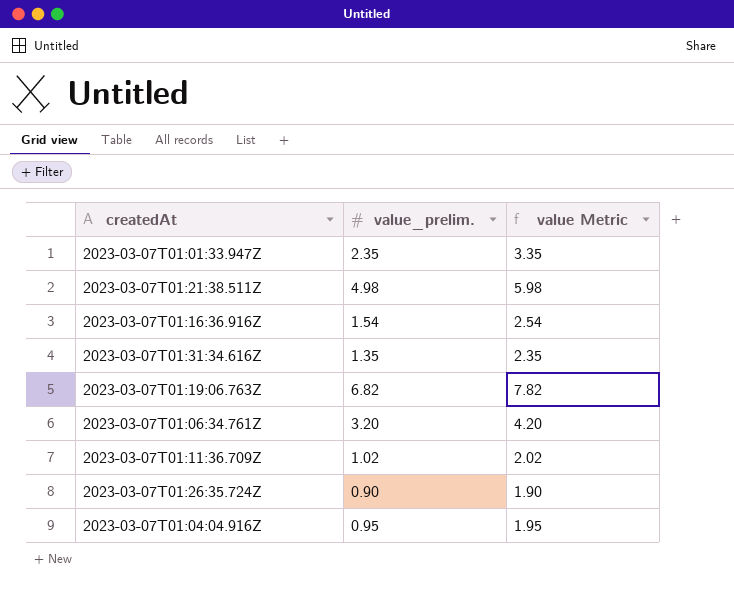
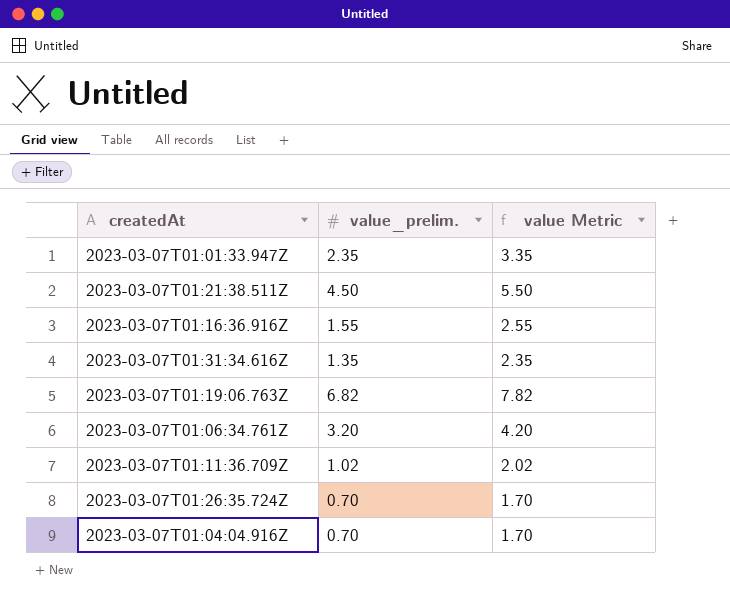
2023-03-07T01:21:38.511Z | value_prelim.: 4.98 -> 4.50
2023-03-07T01:21:38.511Z | value Metric: 5.98 -> 5.50
2023-03-07T01:16:36.916Z | value_prelim.: 1.54 -> 1.55
2023-03-07T01:16:36.916Z | value Metric: 2.54 -> 2.55
2023-03-07T01:26:35.724Z | value_prelim.: 0.90 -> 0.70
2023-03-07T01:26:35.724Z | value Metric: 1.90 -> 1.70
2023-03-07T01:04:04.916Z | value_prelim.: 0.95 -> 0.70
2023-03-07T01:04:04.916Z | value Metric: 1.95 -> 1.70

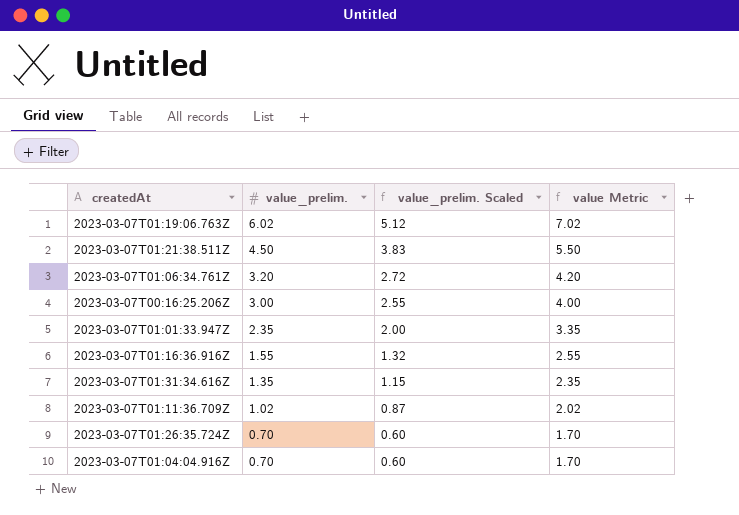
row order: none -> value_prelim. descending
column value_prelim. Scaled | formula: none -> [value_prelim.] * 0.85
2023-03-07T01:19:06.763Z | value_prelim.: 6.82 -> 6.02
2023-03-07T01:19:06.763Z | value Metric: 7.82 -> 7.02
row 2023-03-07T00:16:25.206Z: none -> 3.00 | 2.55 | 4.00

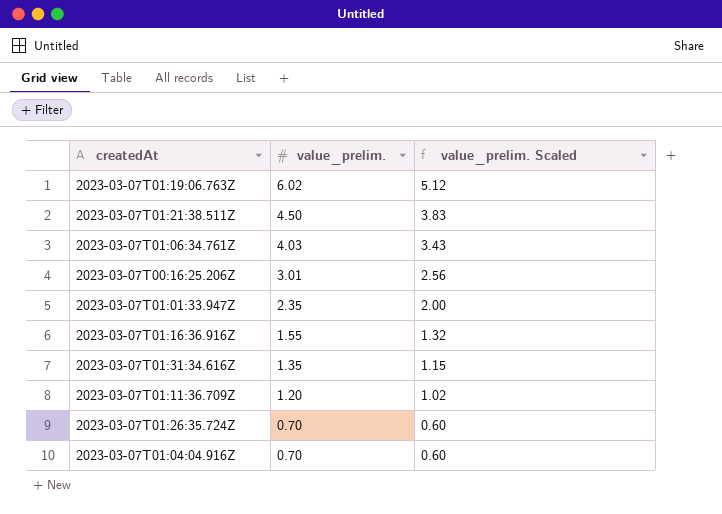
column value Metric | formula: [value_prelim.] + 1 -> none
2023-03-07T01:06:34.761Z | value_prelim.: 3.20 -> 4.03
2023-03-07T01:06:34.761Z | value_prelim. Scaled: 2.72 -> 3.43
2023-03-07T00:16:25.206Z | value_prelim.: 3.00 -> 3.01
2023-03-07T00:16:25.206Z | value_prelim. Scaled: 2.55 -> 2.56
2023-03-07T01:11:36.709Z | value_prelim.: 1.02 -> 1.20
2023-03-07T01:11:36.709Z | value_prelim. Scaled: 0.87 -> 1.02

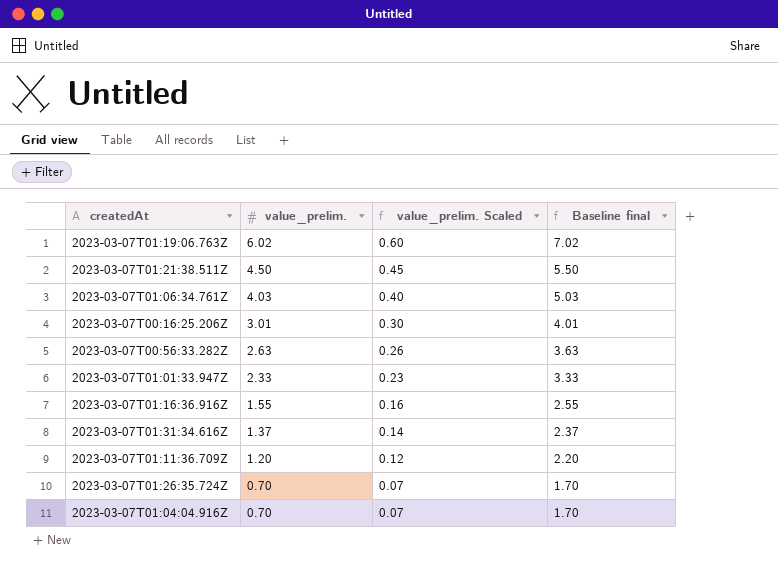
column value_prelim. Scaled | formula: [value_prelim.] * 0.85 -> [value_prelim.] * 0.1
column Baseline final | formula: none -> [value_prelim.] + 1
row 2023-03-07T00:56:33.282Z: none -> 2.63 | 0.26 | 3.63
2023-03-07T01:01:33.947Z | value_prelim.: 2.35 -> 2.33
2023-03-07T01:31:34.616Z | value_prelim.: 1.35 -> 1.37

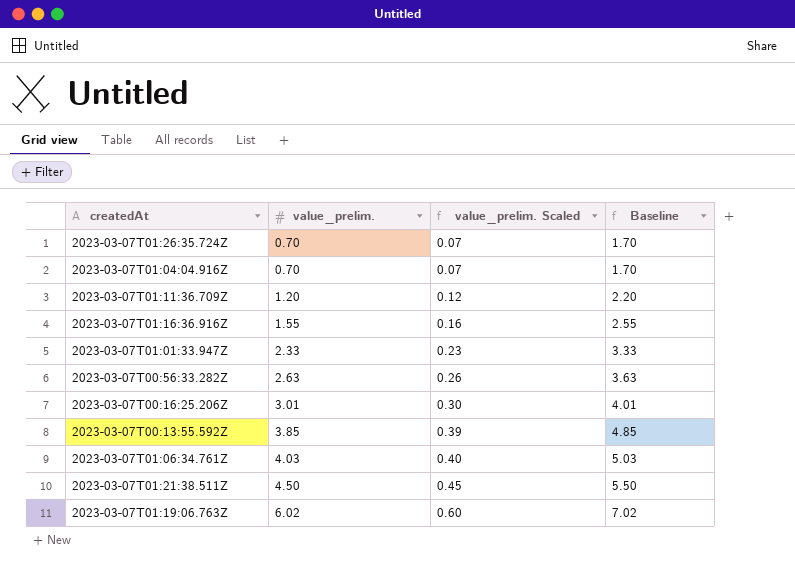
row order: value_prelim. descending -> value_prelim. ascending
column name: Baseline final -> Baseline
row 2023-03-07T01:31:34.616Z: 1.37 | 0.14 | 2.37 -> none
row 2023-03-07T00:13:55.592Z: none -> 3.85 | 0.39 | 4.85

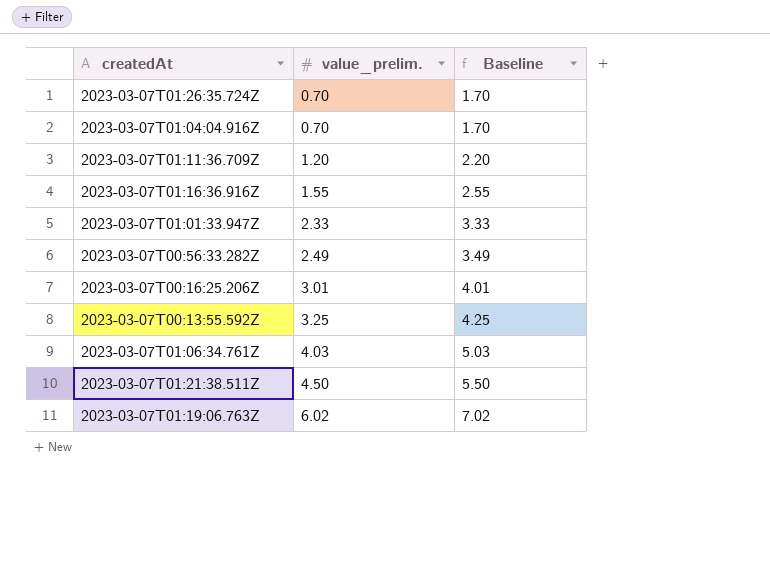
column value_prelim. Scaled | formula: [value_prelim.] * 0.1 -> none
2023-03-07T00:56:33.282Z | value_prelim.: 2.63 -> 2.49
2023-03-07T00:56:33.282Z | Baseline: 3.63 -> 3.49
2023-03-07T00:13:55.592Z | value_prelim.: 3.85 -> 3.25
2023-03-07T00:13:55.592Z | Baseline: 4.85 -> 4.25

